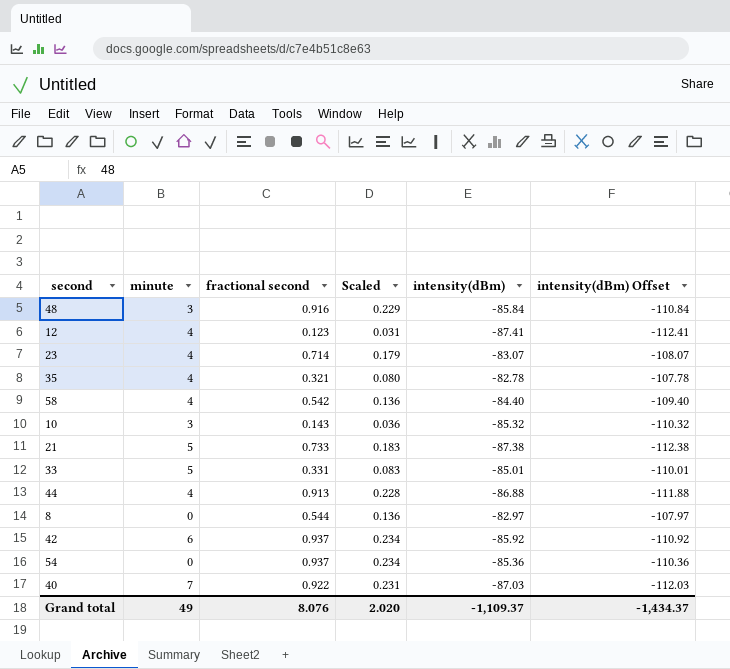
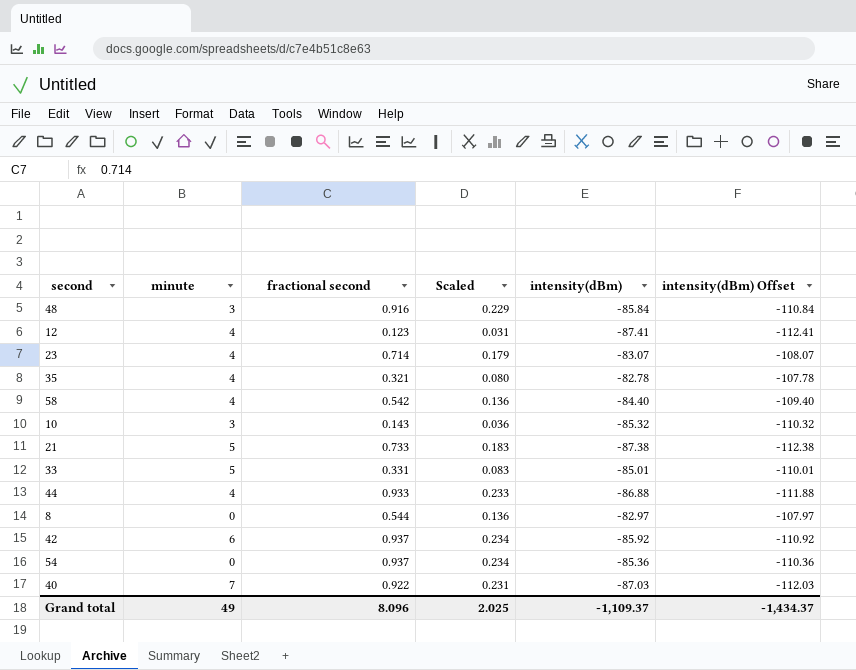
44 | fractional second: 0.913 -> 0.933
44 | Scaled: 0.228 -> 0.233
Grand total | fractional second: 8.076 -> 8.096
Grand total | Scaled: 2.020 -> 2.025

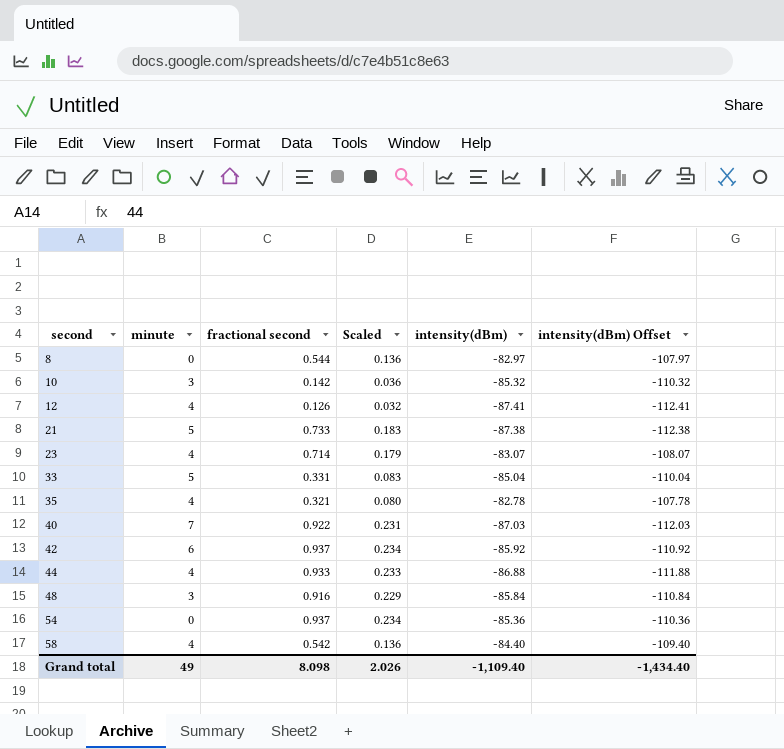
row order: none -> second ascending
10 | fractional second: 0.143 -> 0.142
12 | fractional second: 0.123 -> 0.126
12 | Scaled: 0.031 -> 0.032
33 | intensity(dBm): -85.01 -> -85.04
33 | intensity(dBm) Offset: -110.01 -> -110.04
Grand total | fractional second: 8.096 -> 8.098
Grand total | Scaled: 2.025 -> 2.026
Grand total | intensity(dBm): -1,109.37 -> -1,109.40
Grand total | intensity(dBm) Offset: -1,434.37 -> -1,434.40

